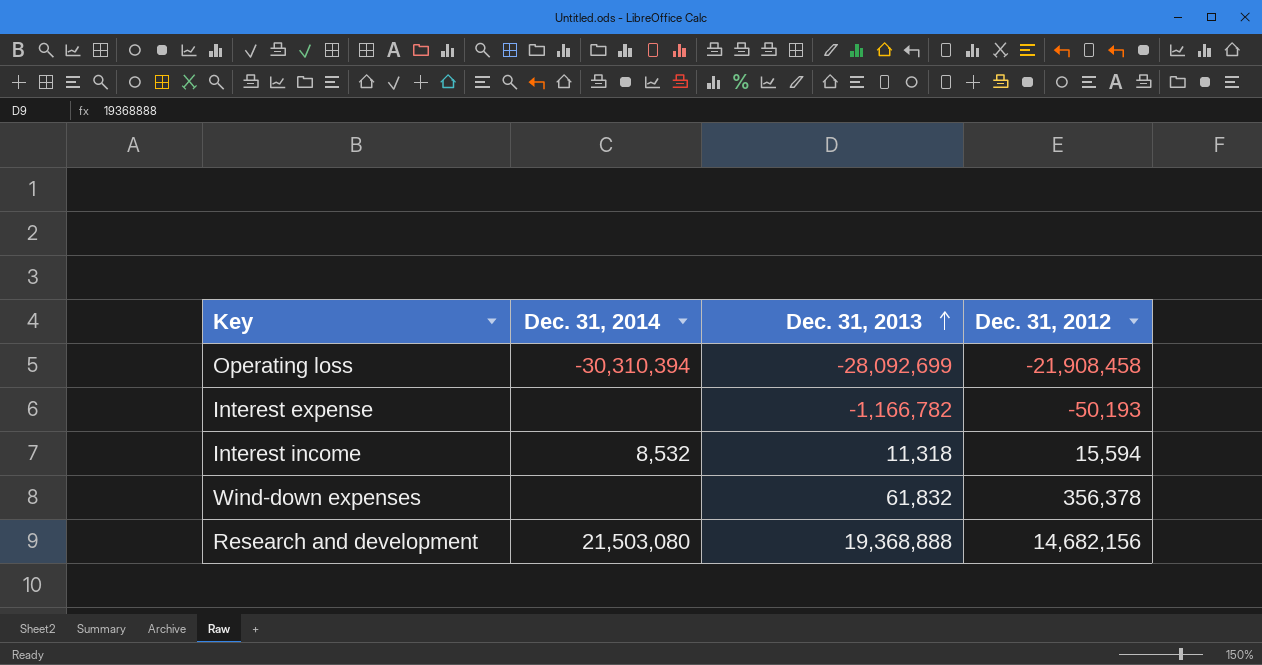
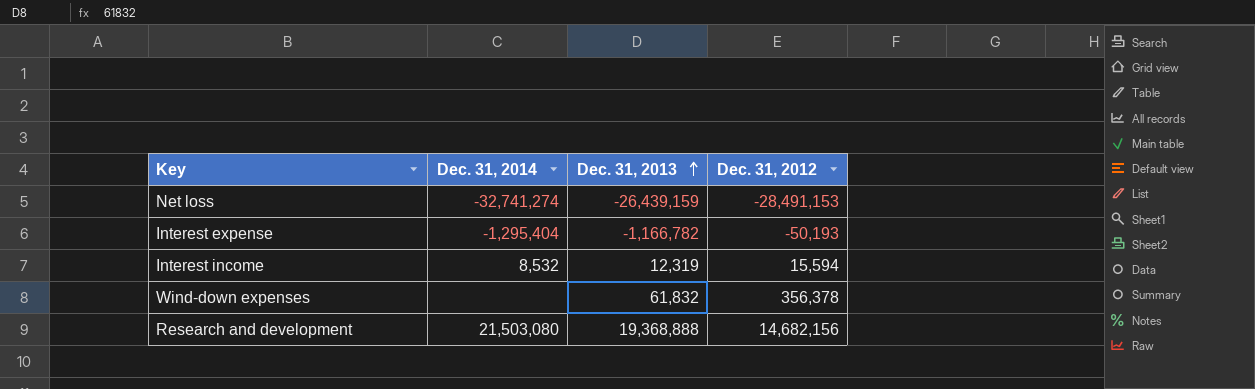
row Operating loss: -30,310,394 | -28,092,699 | -21,908,458 -> none
row Net loss: none -> -32,741,274 | -26,439,159 | -28,491,153
Interest expense | Dec. 31, 2014: none -> -1,295,404
Interest income | Dec. 31, 2013: 11,318 -> 12,319

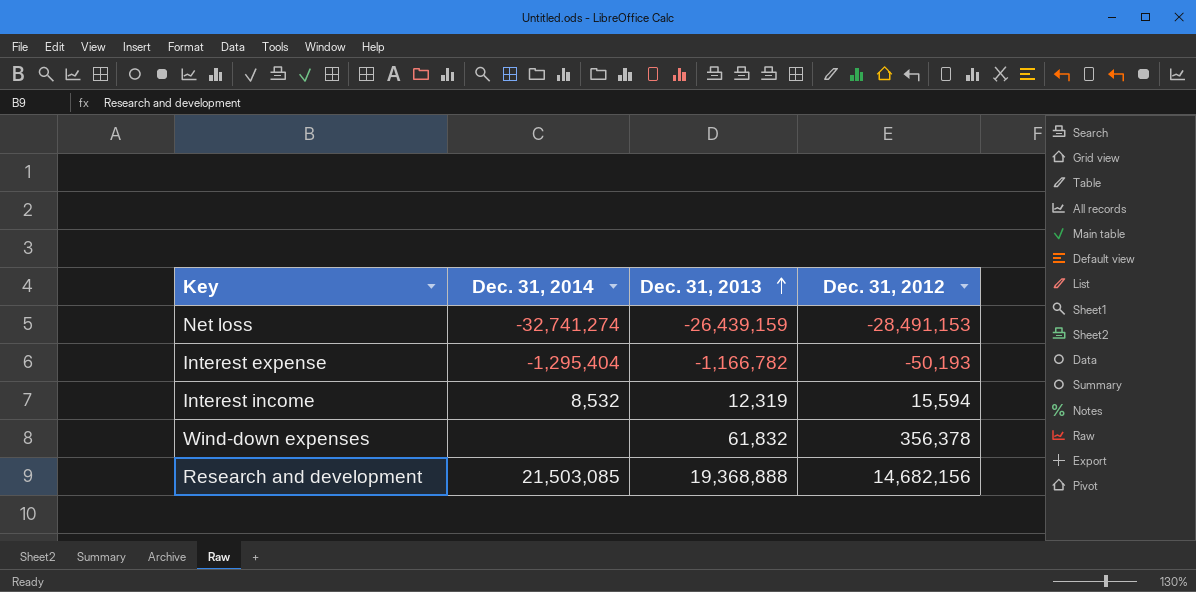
Research and development | Dec. 31, 2014: 21,503,080 -> 21,503,085

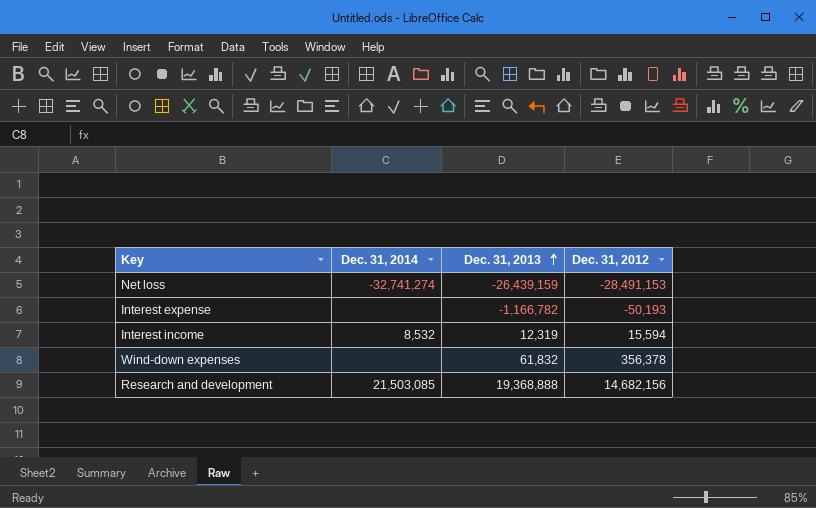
Interest expense | Dec. 31, 2014: -1,295,404 -> none

